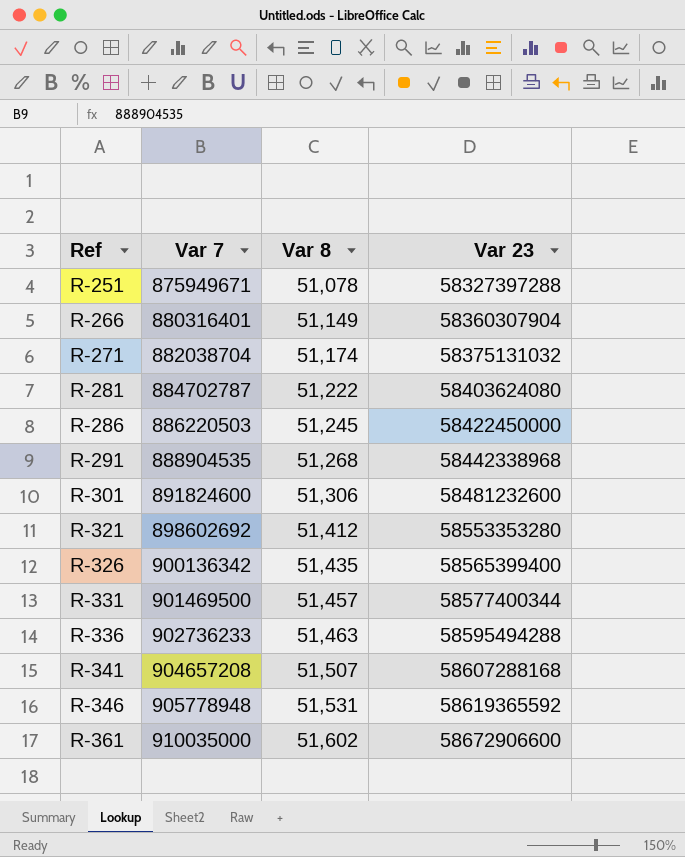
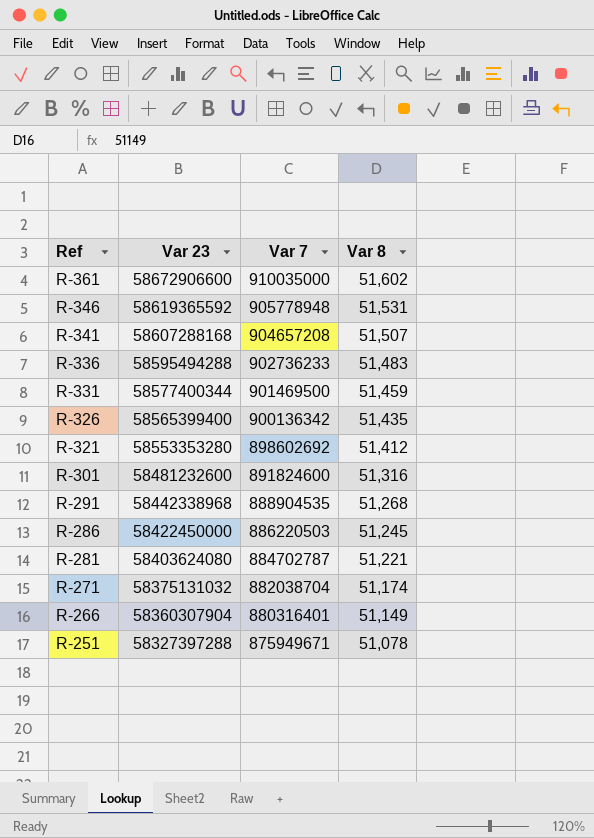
row order: Ref ascending -> Ref descending
column Var 23 | position: 4 -> 2
R-336 | Var 8: 51,463 -> 51,483
R-331 | Var 8: 51,457 -> 51,459
R-301 | Var 8: 51,306 -> 51,316
R-281 | Var 8: 51,222 -> 51,221

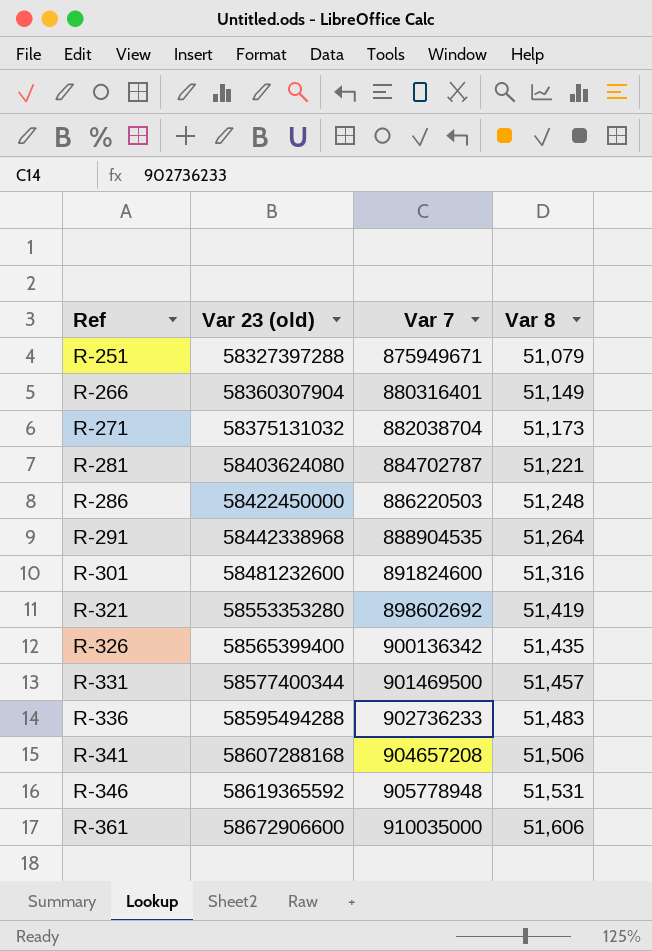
row order: Ref descending -> Ref ascending
column name: Var 23 -> Var 23 (old)
R-251 | Var 8: 51,078 -> 51,079
R-271 | Var 8: 51,174 -> 51,173
R-286 | Var 8: 51,245 -> 51,248
R-291 | Var 8: 51,268 -> 51,264
R-321 | Var 8: 51,412 -> 51,419
R-331 | Var 8: 51,459 -> 51,457
R-341 | Var 8: 51,507 -> 51,506
R-361 | Var 8: 51,602 -> 51,606

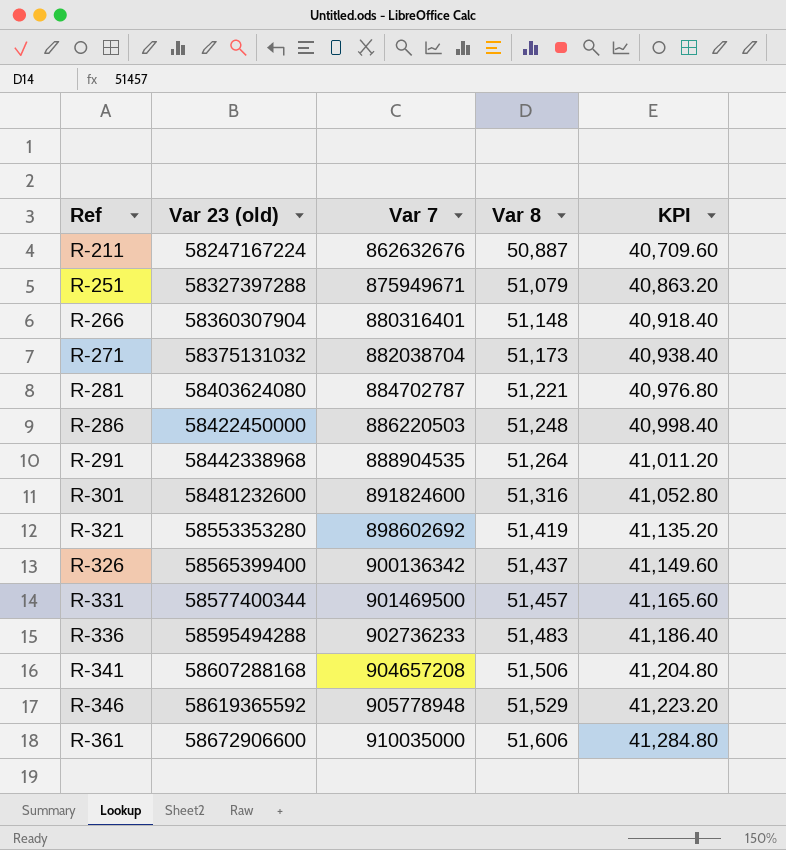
column KPI | formula: none -> [Var 8] * 0.8
row R-211: none -> 58247167224 | 862632676 | 50,887 | 40,709.60
R-266 | Var 8: 51,149 -> 51,148
R-326 | Var 8: 51,435 -> 51,437
R-346 | Var 8: 51,531 -> 51,529

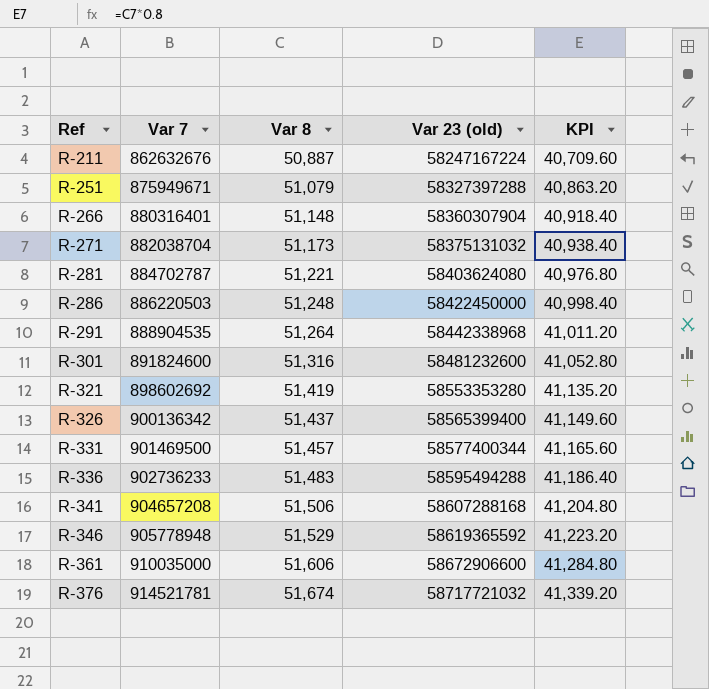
column Var 23 (old) | position: 2 -> 4
row R-376: none -> 914521781 | 51,674 | 58717721032 | 41,339.20

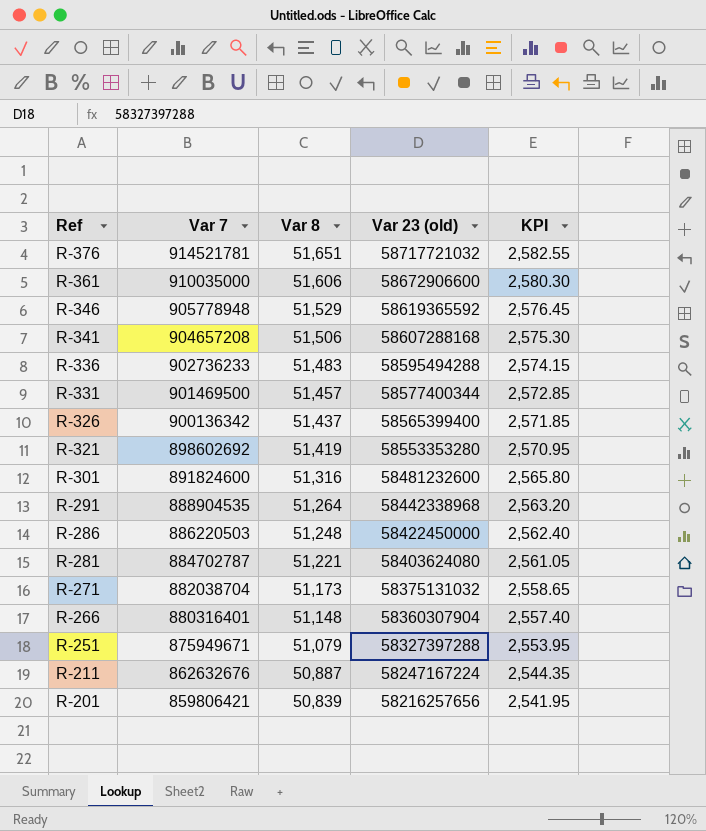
row order: Ref ascending -> Ref descending
column KPI | formula: [Var 8] * 0.8 -> [Var 8] * 0.05
R-376 | Var 8: 51,674 -> 51,651
row R-201: none -> 859806421 | 50,839 | 58216257656 | 2,541.95

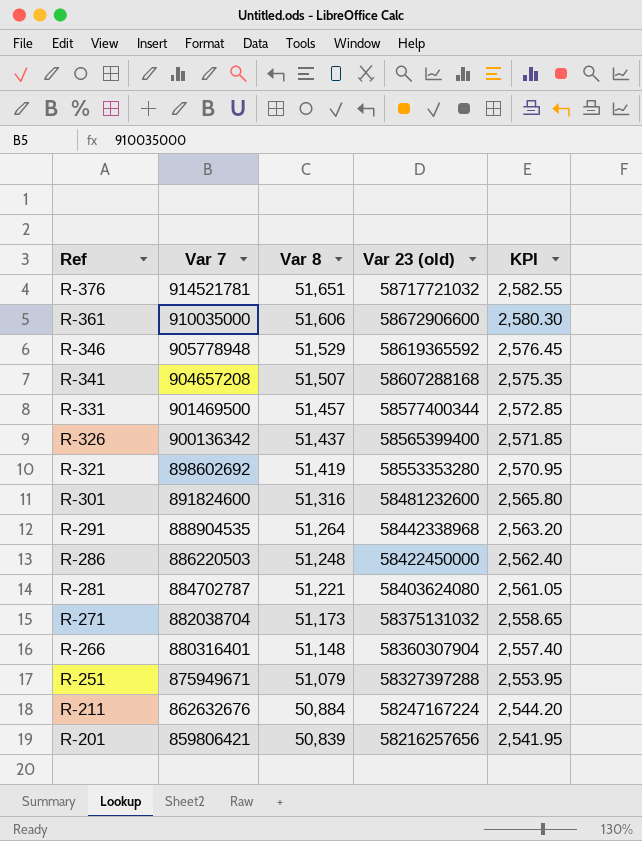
row R-336: 902736233 | 51,483 | 58595494288 | 2,574.15 -> none
R-341 | Var 8: 51,506 -> 51,507
R-341 | KPI: 2,575.30 -> 2,575.35
R-211 | Var 8: 50,887 -> 50,884
R-211 | KPI: 2,544.35 -> 2,544.20

